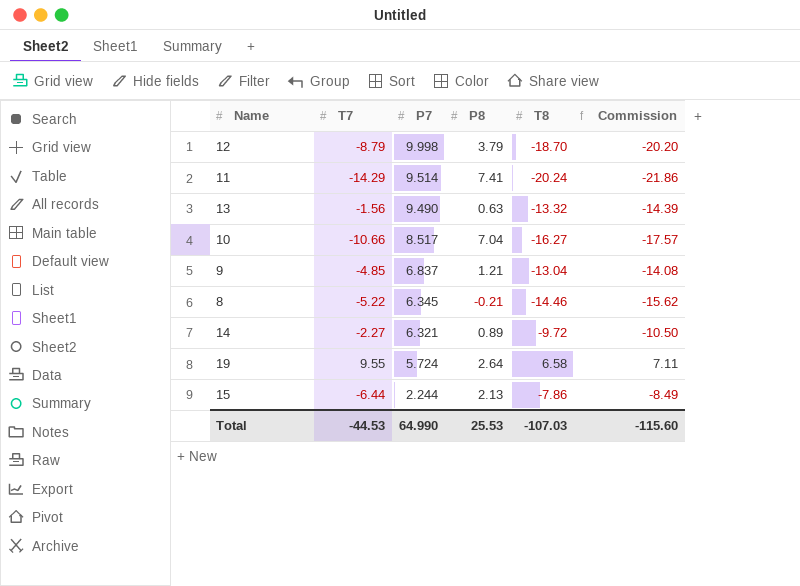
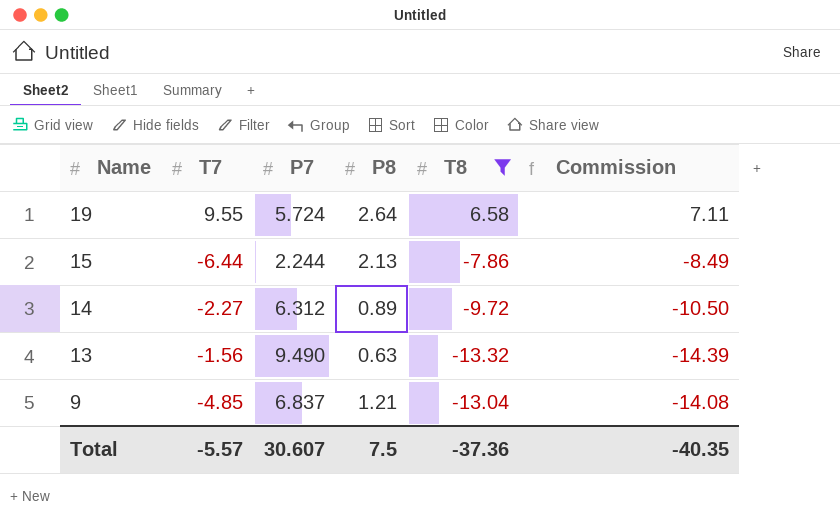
filter: none -> T8 >= -13.32
row order: P7 descending -> Name descending
14 | P7: 6.321 -> 6.312
Total | T7: -44.53 -> -5.57
Total | P7: 64.990 -> 30.607
Total | P8: 25.53 -> 7.5
Total | T8: -107.03 -> -37.36
Total | Commission: -115.60 -> -40.35

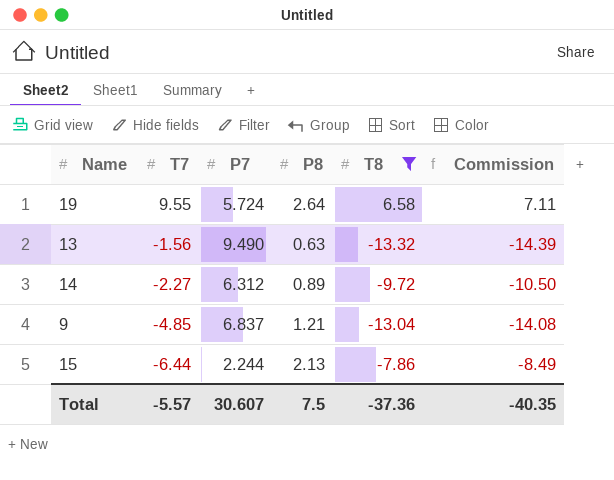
row order: Name descending -> T7 descending

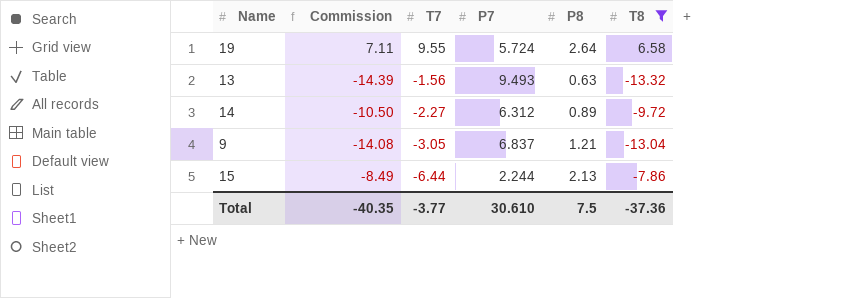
column Commission | position: 6 -> 2
13 | P7: 9.490 -> 9.493
9 | T7: -4.85 -> -3.05
Total | T7: -5.57 -> -3.77
Total | P7: 30.607 -> 30.610

